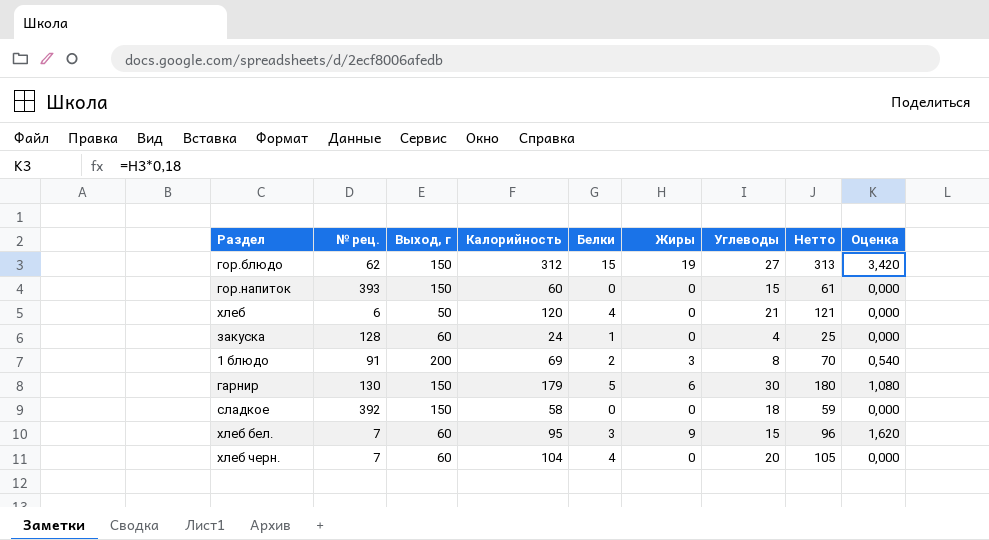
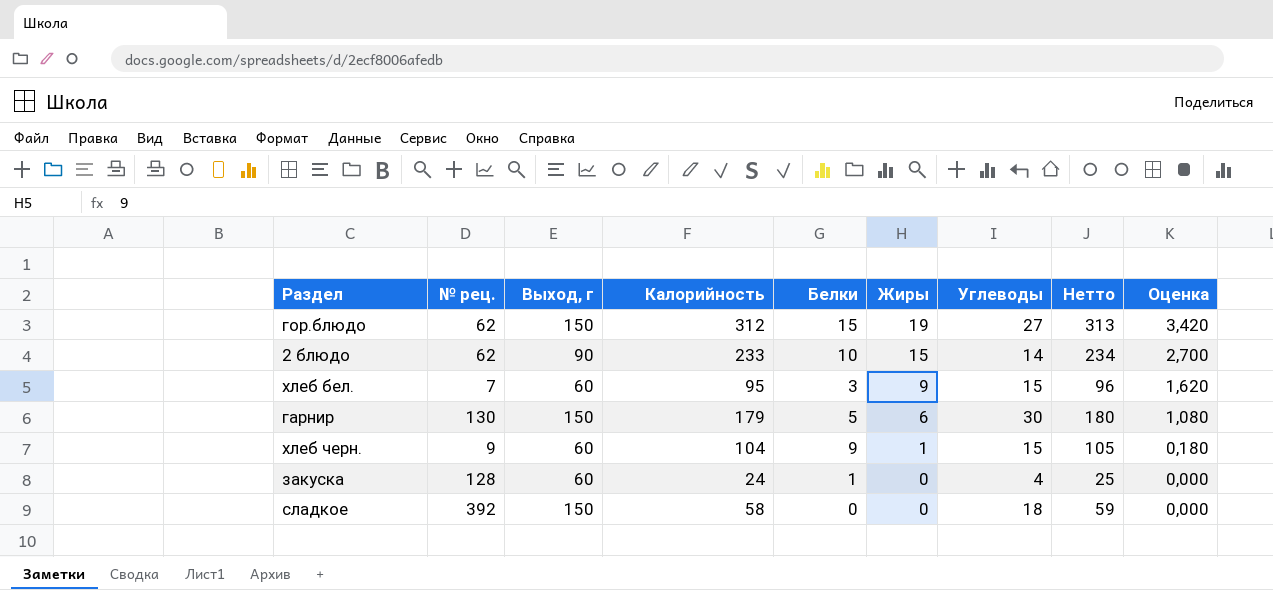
row order: none -> Жиры descending
row гор.напиток: 393 | 150 | 60 | 0 | 0 | 15 | 61 | 0,000 -> none
row хлеб: 6 | 50 | 120 | 4 | 0 | 21 | 121 | 0,000 -> none
row 1 блюдо: 91 | 200 | 69 | 2 | 3 | 8 | 70 | 0,540 -> none
row 2 блюдо: none -> 62 | 90 | 233 | 10 | 15 | 14 | 234 | 2,700
хлеб черн. | № рец.: 7 -> 9
хлеб черн. | Белки: 4 -> 9
хлеб черн. | Жиры: 0 -> 1
хлеб черн. | Углеводы: 20 -> 15
хлеб черн. | Оценка: 0,000 -> 0,180

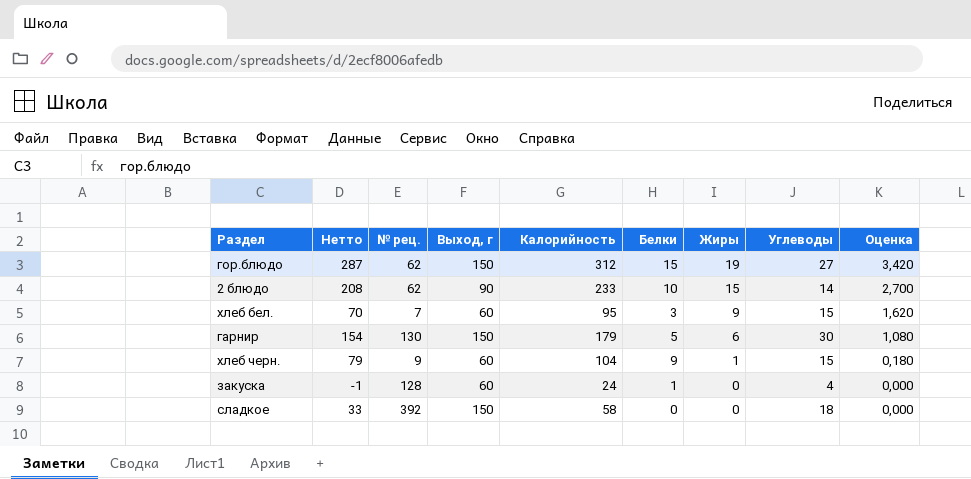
column Нетто | formula: [Калорийность] + 1 -> [Калорийность] - 25
column Нетто | position: 8 -> 2

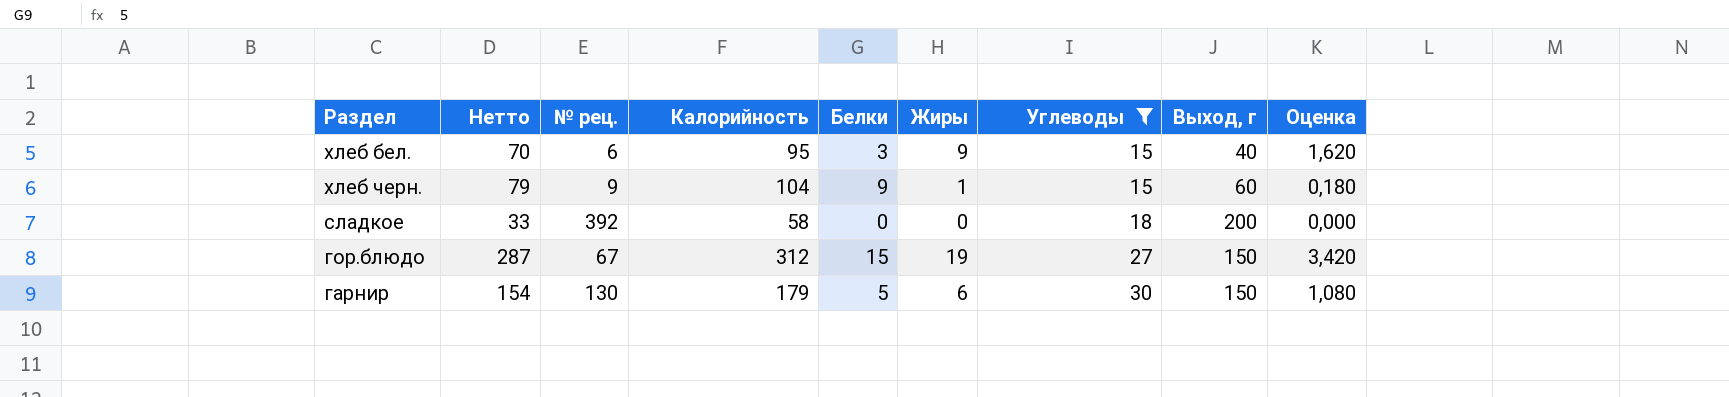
filter: none -> Углеводы >= 15
row order: Жиры descending -> Углеводы ascending
column Выход, г | position: 4 -> 8
хлеб бел. | № рец.: 7 -> 6
хлеб бел. | Выход, г: 60 -> 40
сладкое | Выход, г: 150 -> 200
гор.блюдо | № рец.: 62 -> 67

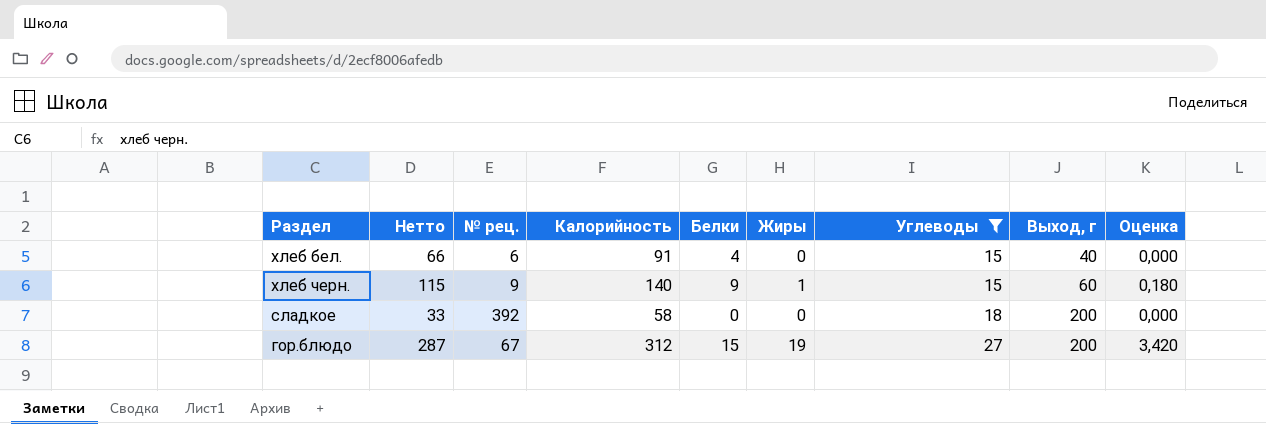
row гарнир: 154 | 130 | 179 | 5 | 6 | 30 | 150 | 1,080 -> none
хлеб бел. | Нетто: 70 -> 66
хлеб бел. | Калорийность: 95 -> 91
хлеб бел. | Белки: 3 -> 4
хлеб бел. | Жиры: 9 -> 0
хлеб бел. | Оценка: 1,620 -> 0,000
хлеб черн. | Нетто: 79 -> 115
хлеб черн. | Калорийность: 104 -> 140
гор.блюдо | Выход, г: 150 -> 200

